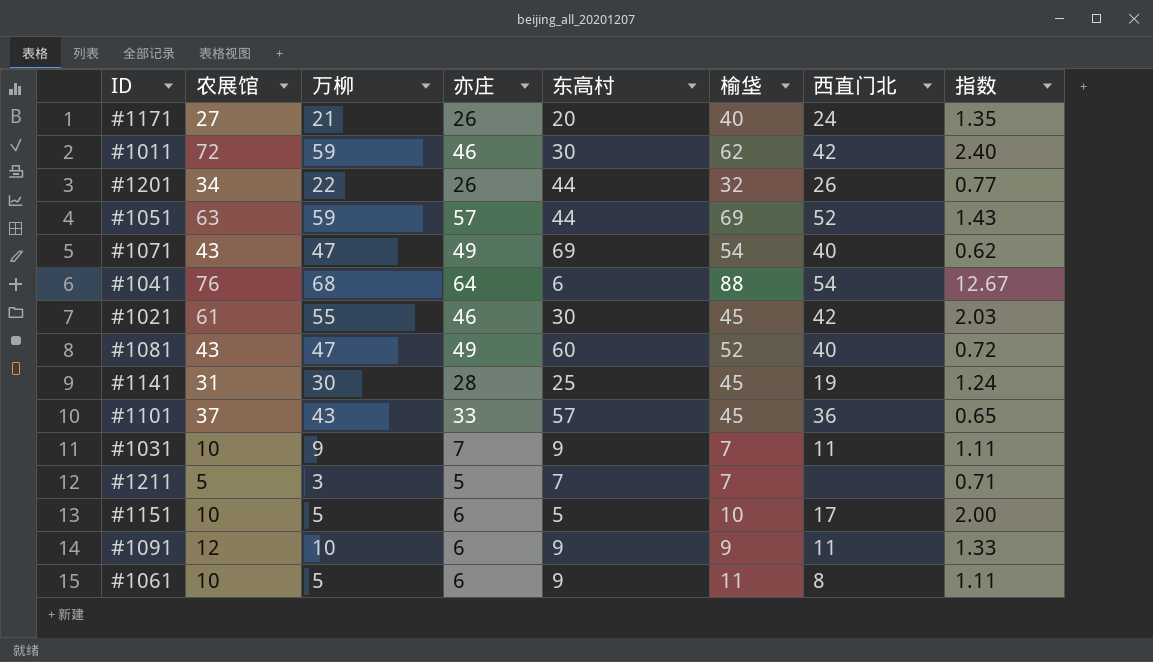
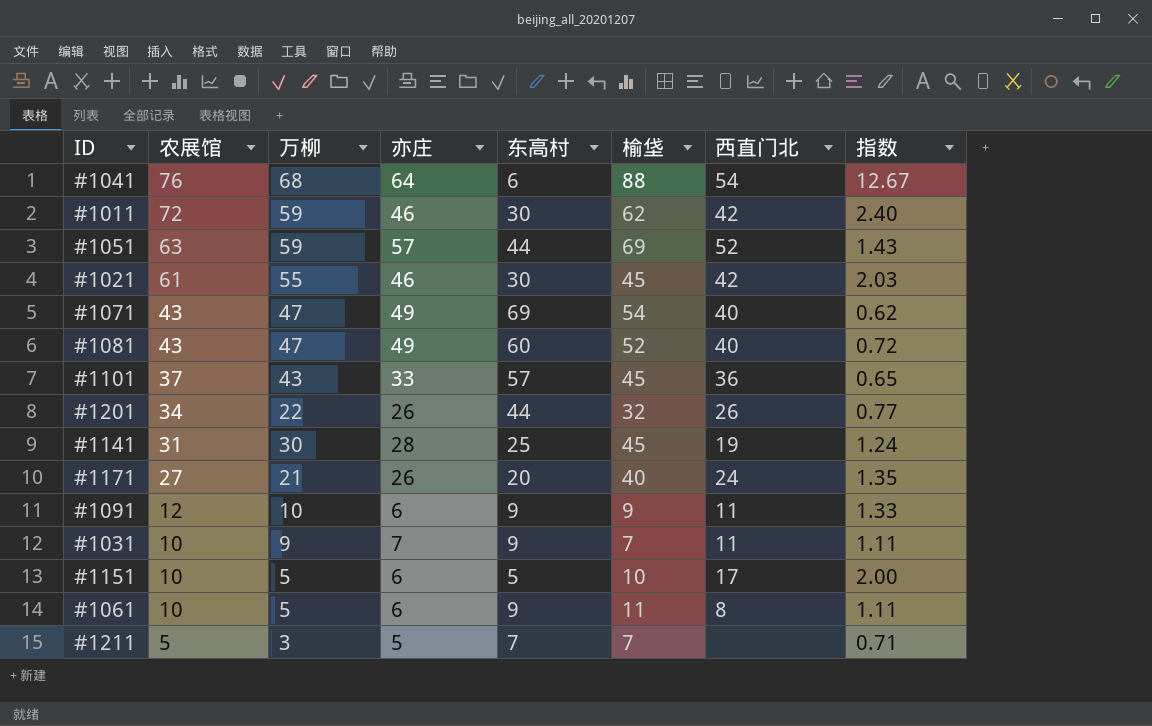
row order: none -> 农展馆 descending

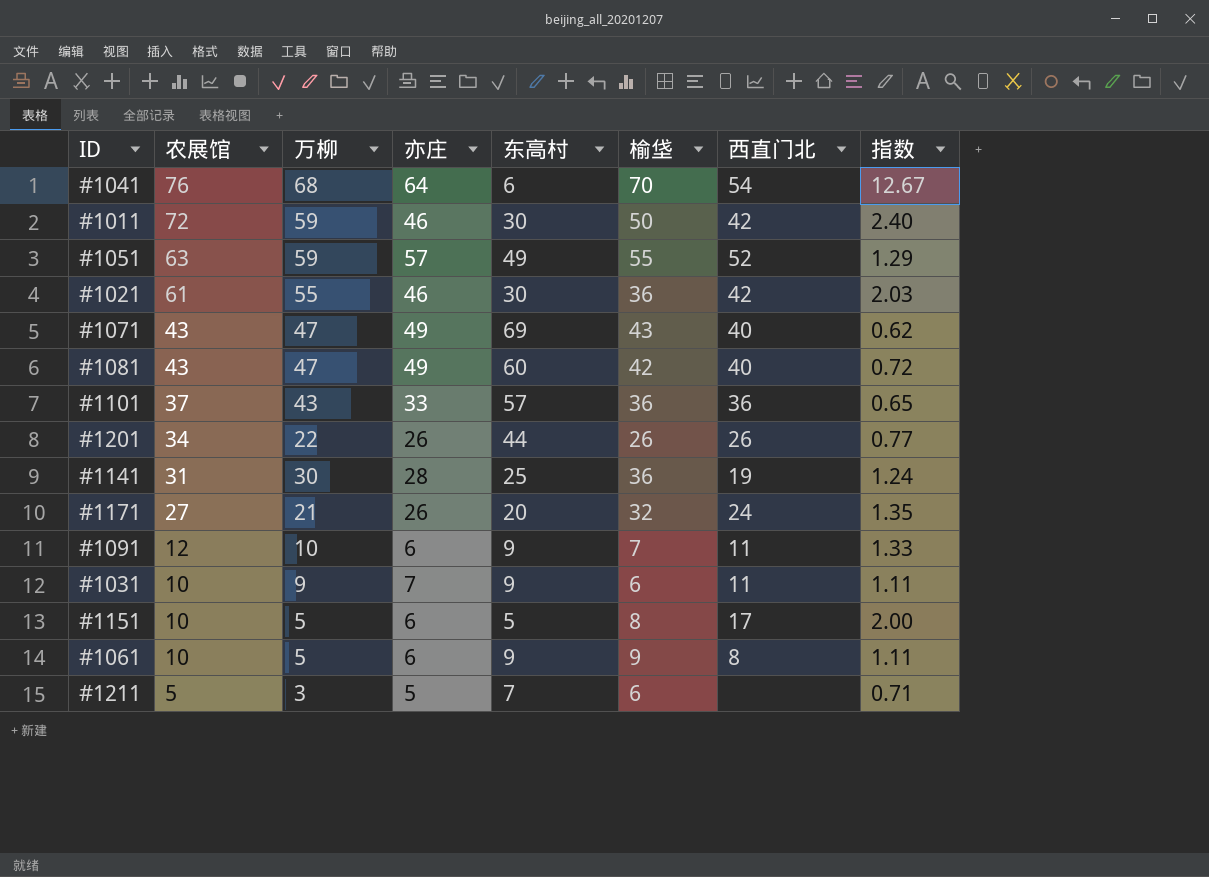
#1041 | 榆垡: 88 -> 70
#1011 | 榆垡: 62 -> 50
#1051 | 东高村: 44 -> 49
#1051 | 榆垡: 69 -> 55
#1051 | 指数: 1.43 -> 1.29
#1021 | 榆垡: 45 -> 36
#1071 | 榆垡: 54 -> 43
#1081 | 榆垡: 52 -> 42
#1101 | 榆垡: 45 -> 36
#1201 | 榆垡: 32 -> 26
#1141 | 榆垡: 45 -> 36
#1171 | 榆垡: 40 -> 32
#1091 | 榆垡: 9 -> 7
#1031 | 榆垡: 7 -> 6
#1151 | 榆垡: 10 -> 8
#1061 | 榆垡: 11 -> 9
#1211 | 榆垡: 7 -> 6

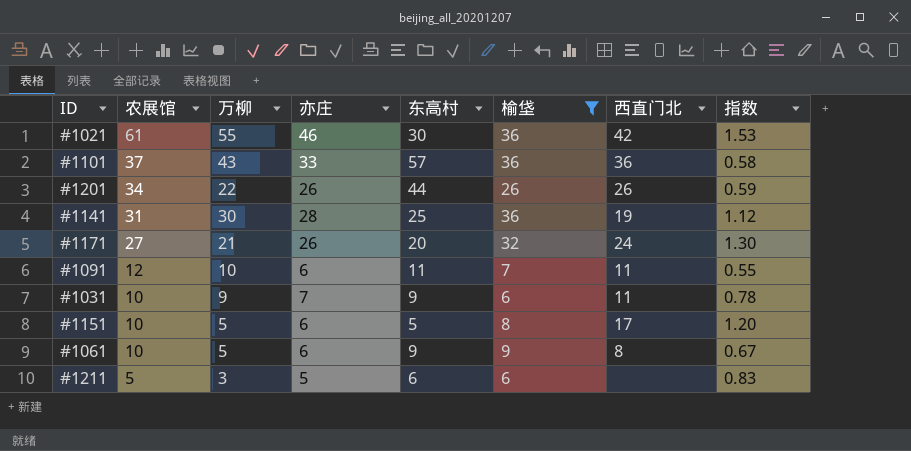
filter: none -> 榆垡 <= 36
column 指数 | formula: [农展馆] / [东高村] -> [亦庄] / [东高村]
#1091 | 东高村: 9 -> 11
#1211 | 东高村: 7 -> 6

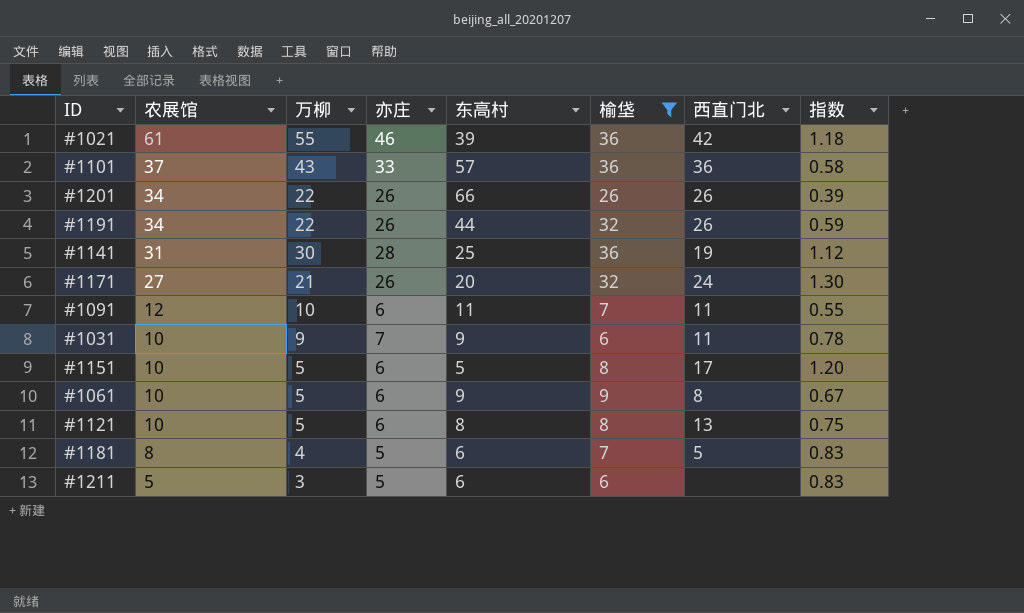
#1021 | 东高村: 30 -> 39
#1021 | 指数: 1.53 -> 1.18
#1201 | 东高村: 44 -> 66
#1201 | 指数: 0.59 -> 0.39
row #1191: none -> 34 | 22 | 26 | 44 | 32 | 26 | 0.59
row #1121: none -> 10 | 5 | 6 | 8 | 8 | 13 | 0.75
row #1181: none -> 8 | 4 | 5 | 6 | 7 | 5 | 0.83

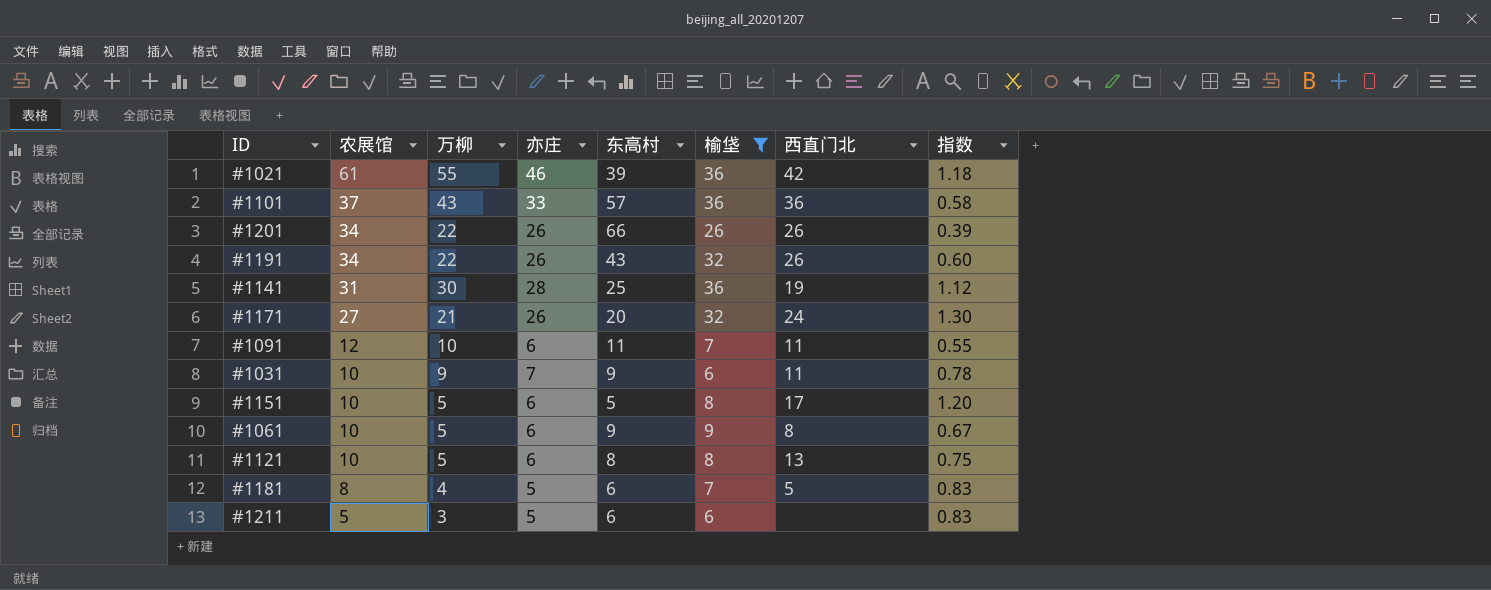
#1191 | 东高村: 44 -> 43
#1191 | 指数: 0.59 -> 0.60

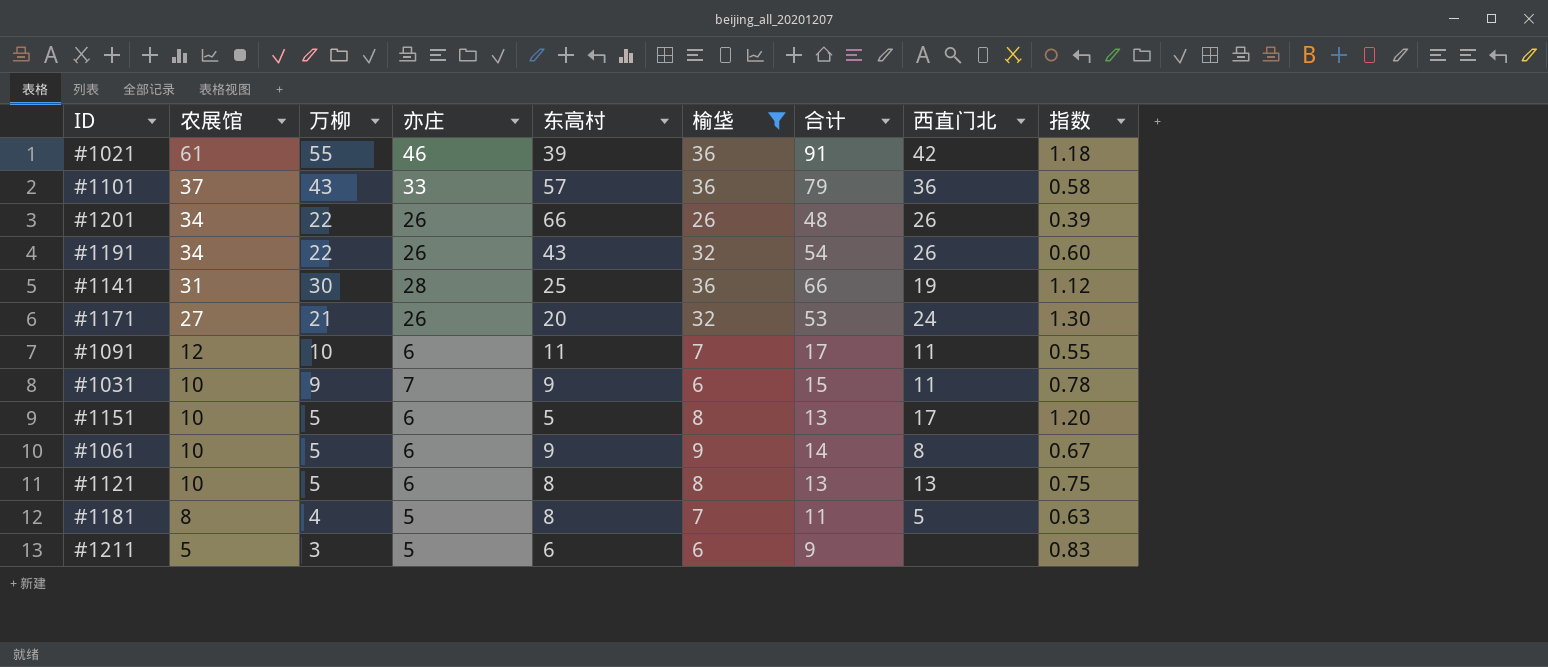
column 合计 | formula: none -> [万柳] + [榆垡]
#1181 | 东高村: 6 -> 8
#1181 | 指数: 0.83 -> 0.63

